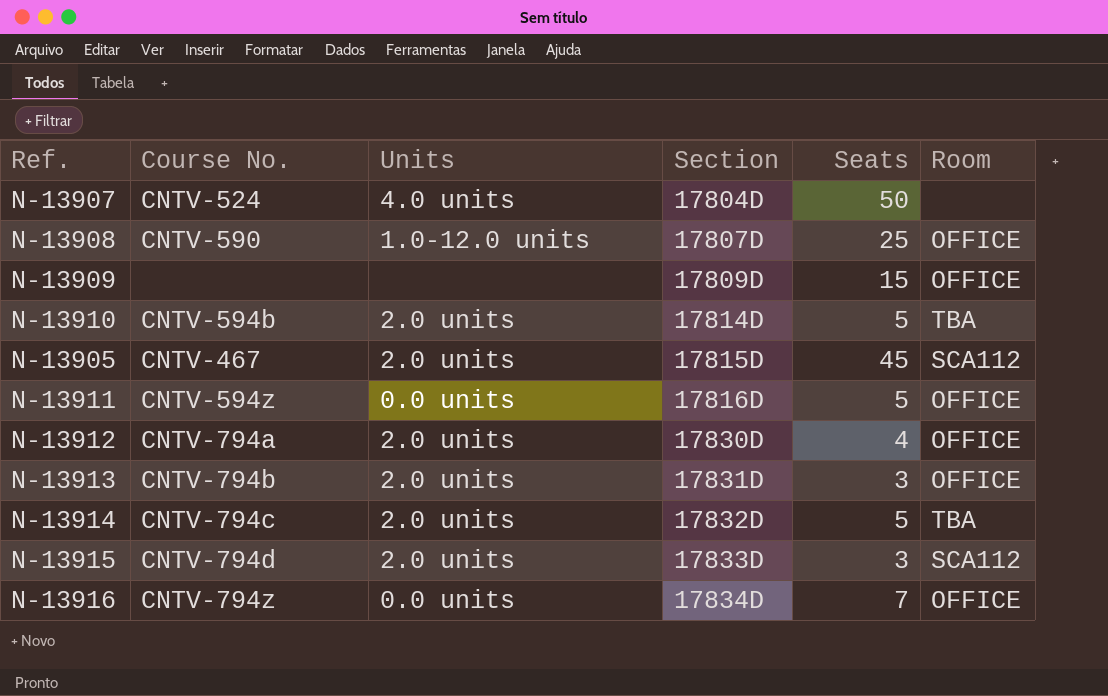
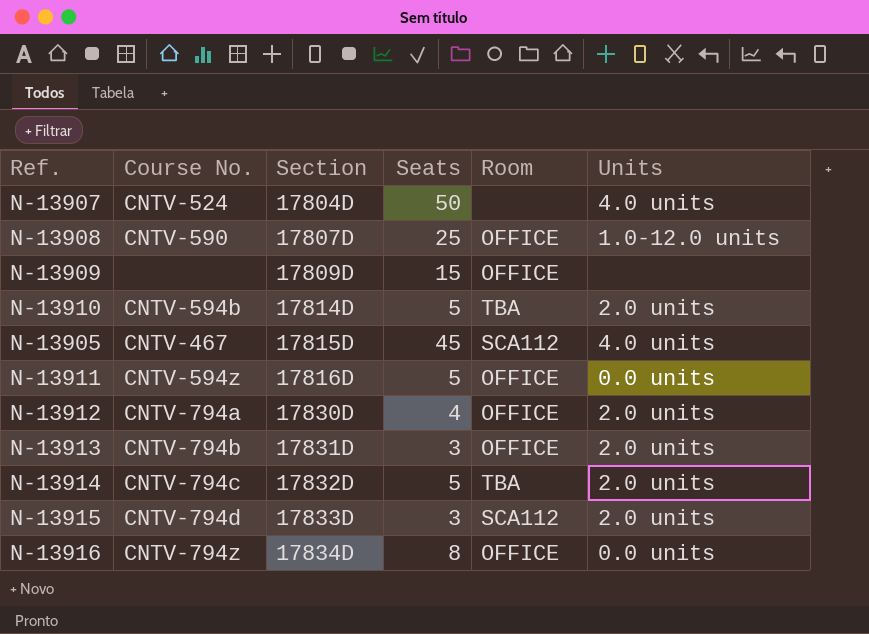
column Units | position: 3 -> 6
N-13905 | Units: 2.0 units -> 4.0 units
N-13916 | Seats: 7 -> 8

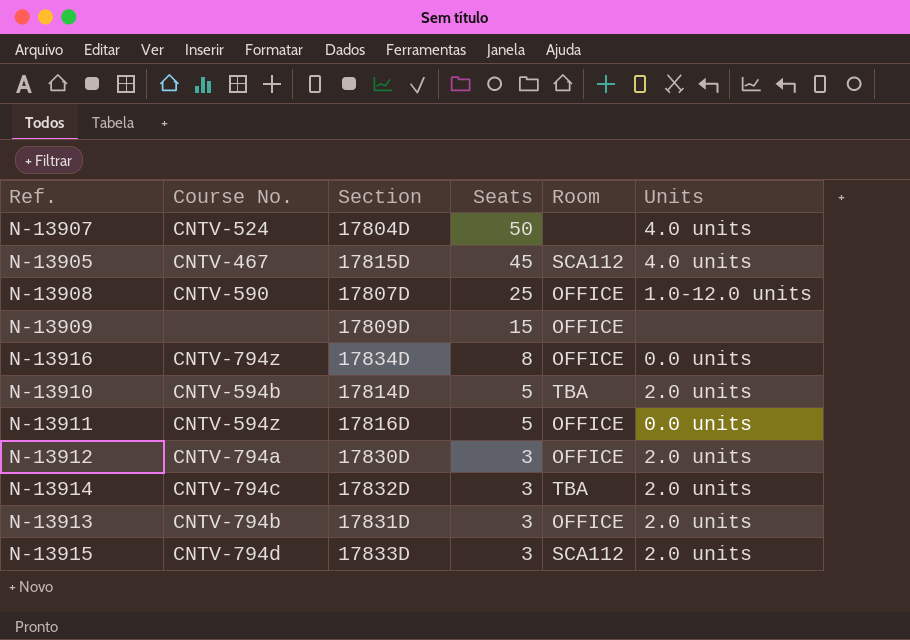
row order: Section ascending -> Seats descending
N-13912 | Seats: 4 -> 3
N-13914 | Seats: 5 -> 3

